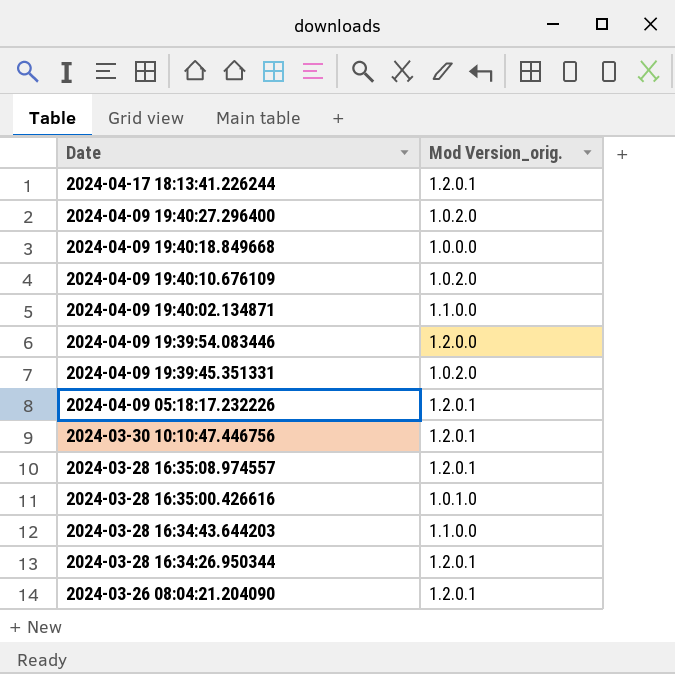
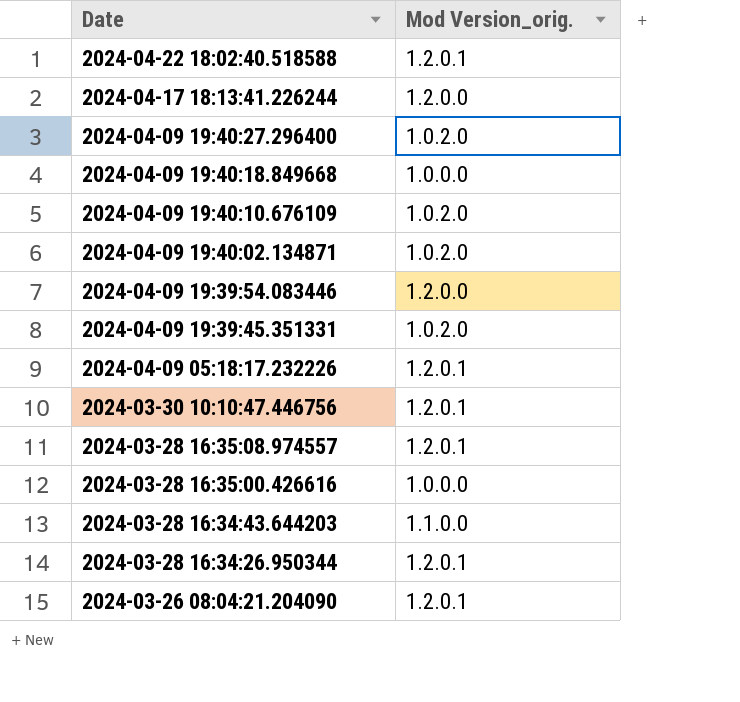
row 2024-04-22 18:02:40.518588: none -> 1.2.0.1
2024-04-17 18:13:41.226244 | Mod Version_orig.: 1.2.0.1 -> 1.2.0.0
2024-04-09 19:40:02.134871 | Mod Version_orig.: 1.1.0.0 -> 1.0.2.0
2024-03-28 16:35:00.426616 | Mod Version_orig.: 1.0.1.0 -> 1.0.0.0

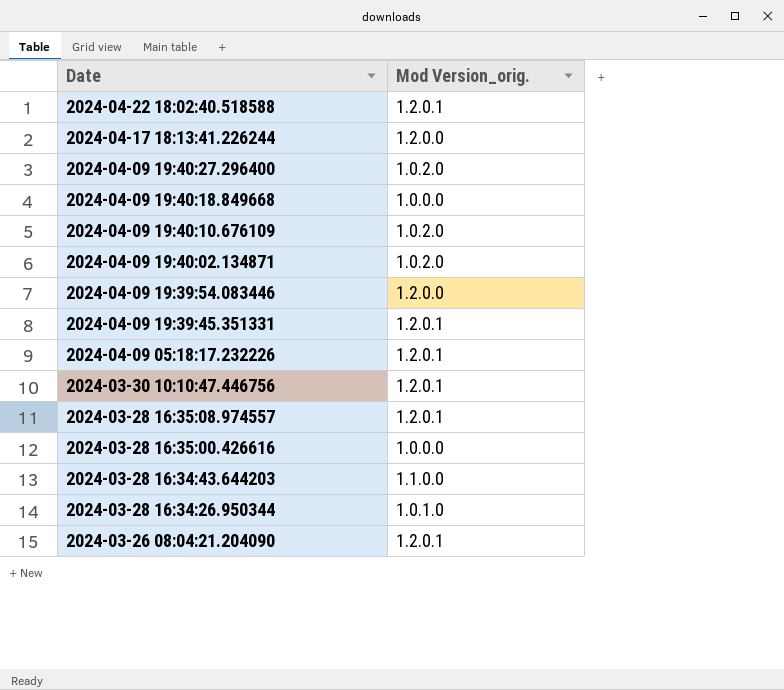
2024-04-09 19:39:45.351331 | Mod Version_orig.: 1.0.2.0 -> 1.2.0.1
2024-03-28 16:34:26.950344 | Mod Version_orig.: 1.2.0.1 -> 1.0.1.0

